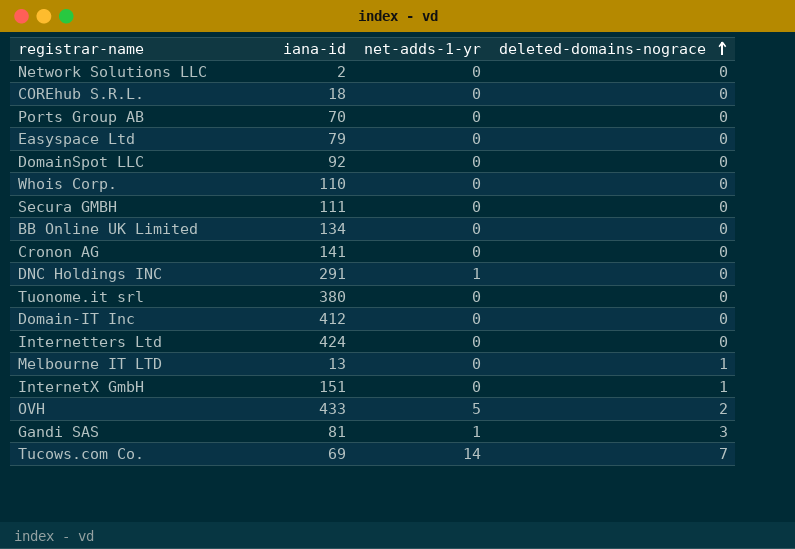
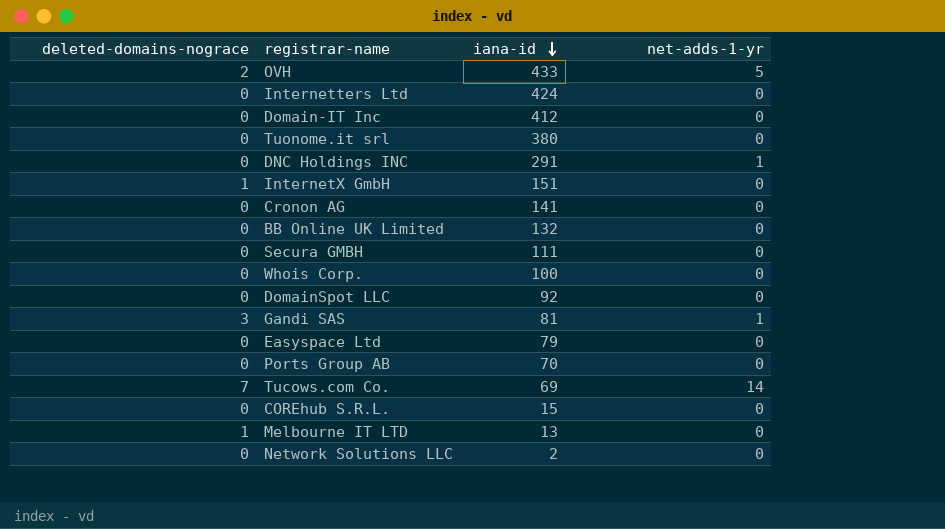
row order: deleted-domains-nograce ascending -> iana-id descending
column deleted-domains-nograce | position: 4 -> 1
BB Online UK Limited | iana-id: 134 -> 132
Whois Corp. | iana-id: 110 -> 100
COREhub S.R.L. | iana-id: 18 -> 15

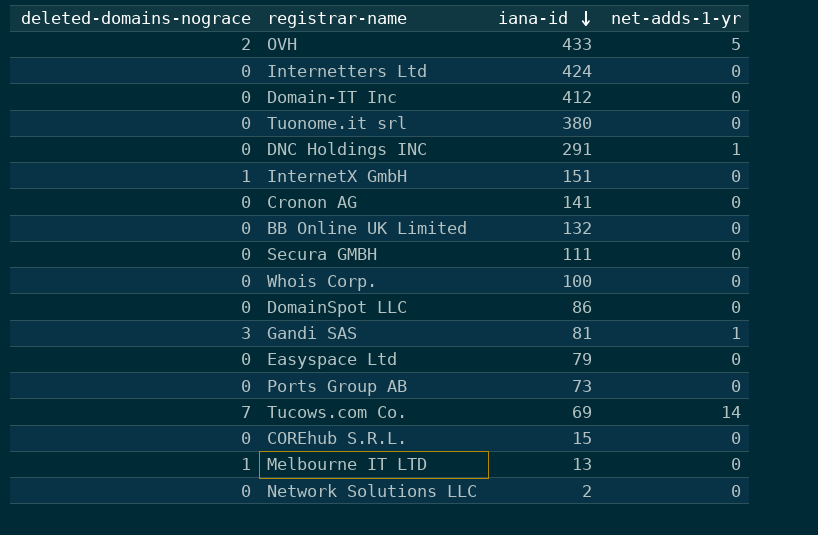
DomainSpot LLC | iana-id: 92 -> 86
Ports Group AB | iana-id: 70 -> 73

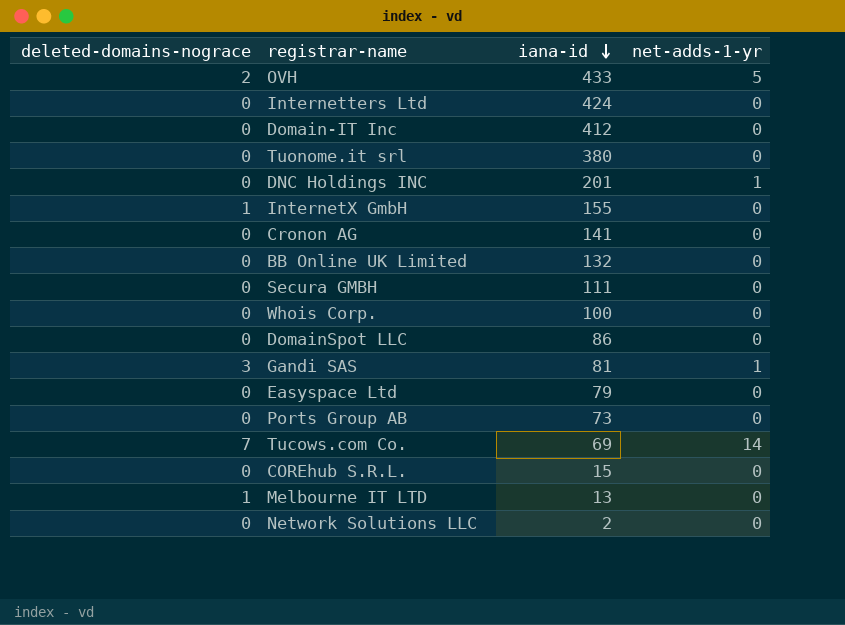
DNC Holdings INC | iana-id: 291 -> 201
InternetX GmbH | iana-id: 151 -> 155

